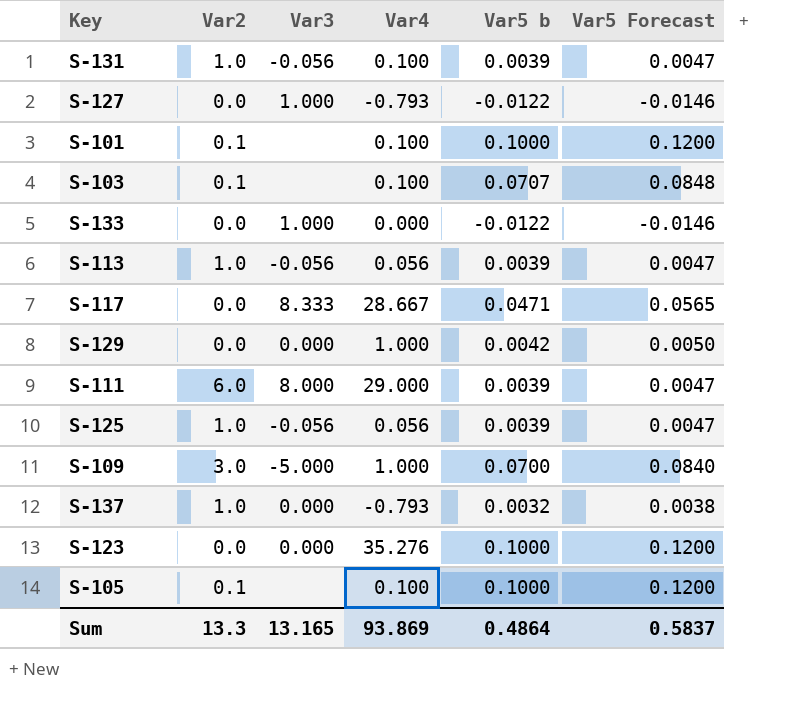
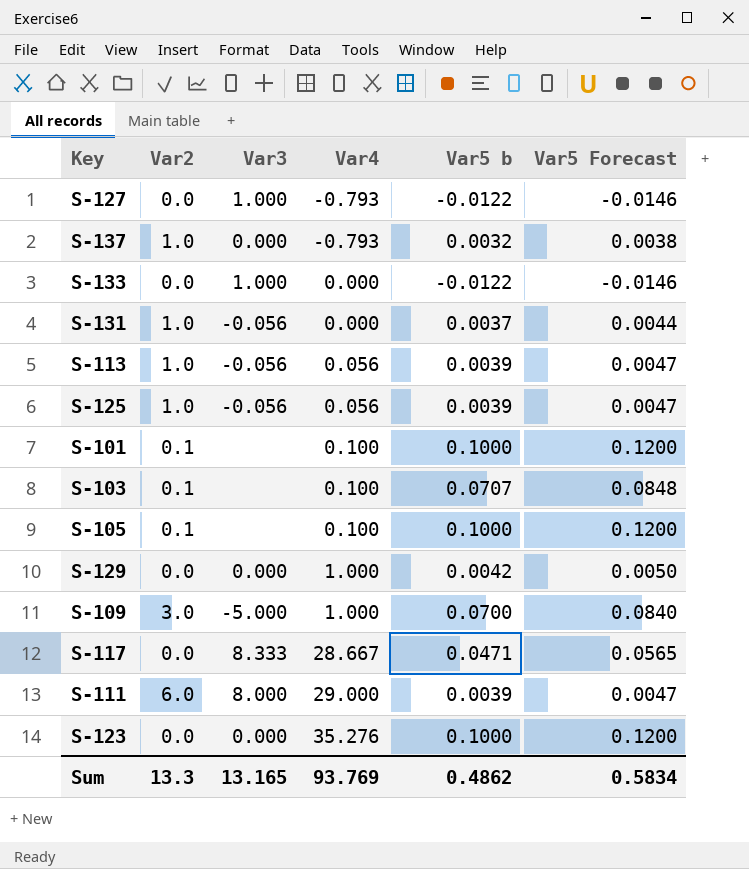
row order: none -> Var4 ascending
S-131 | Var4: 0.100 -> 0.000
S-131 | Var5 b: 0.0039 -> 0.0037
S-131 | Var5 Forecast: 0.0047 -> 0.0044
Sum | Var4: 93.869 -> 93.769
Sum | Var5 b: 0.4864 -> 0.4862
Sum | Var5 Forecast: 0.5837 -> 0.5834

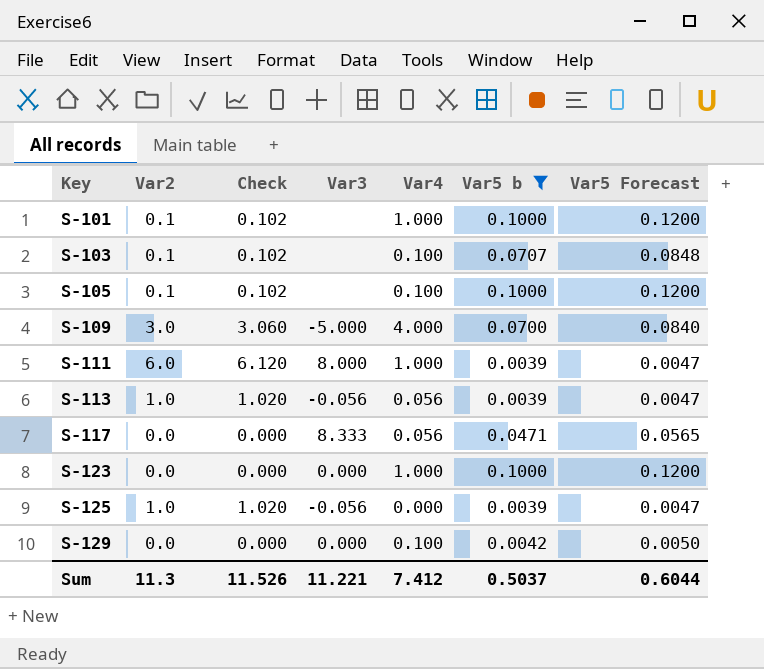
filter: none -> Var5 b >= 0.0039
row order: Var4 ascending -> Key ascending
column Check | formula: none -> [Var2] * 1.02
S-101 | Var4: 0.100 -> 1.000
S-109 | Var4: 1.000 -> 4.000
S-111 | Var4: 29.000 -> 1.000
S-117 | Var4: 28.667 -> 0.056
S-123 | Var4: 35.276 -> 1.000
S-125 | Var4: 0.056 -> 0.000
S-129 | Var4: 1.000 -> 0.100
Sum | Var2: 13.3 -> 11.3
Sum | Var3: 13.165 -> 11.221
Sum | Var4: 93.769 -> 7.412
Sum | Var5 b: 0.4862 -> 0.5037
Sum | Var5 Forecast: 0.5834 -> 0.6044

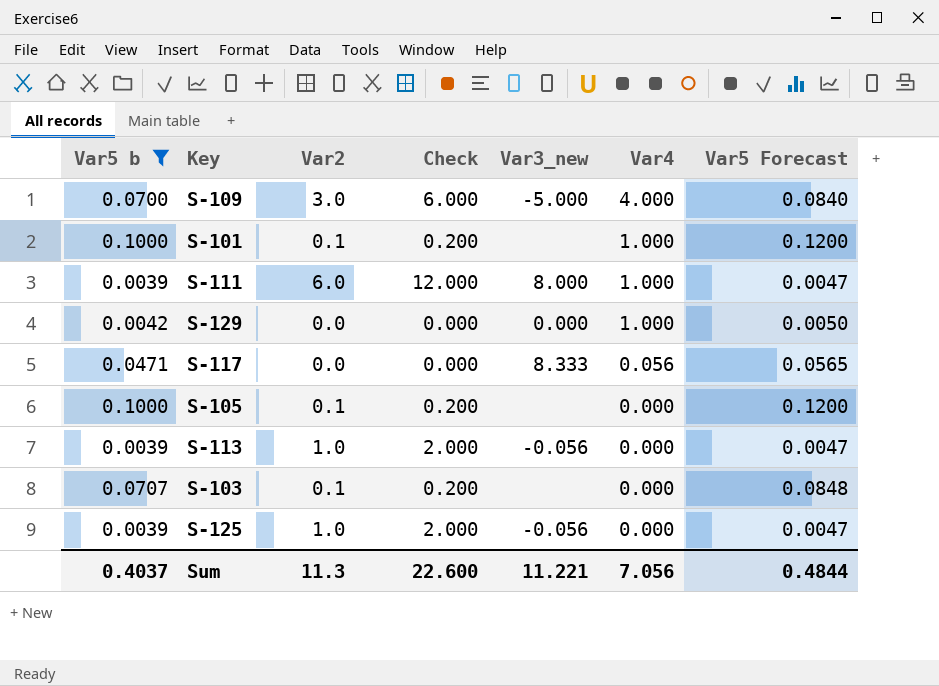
row order: Key ascending -> Var4 descending
column Var5 b | position: 6 -> 1
column Check | formula: [Var2] * 1.02 -> [Var2] * 2
column name: Var3 -> Var3_new
row S-123: 0.0 | 0.000 | 0.000 | 1.000 | 0.1000 | 0.1200 -> none
S-129 | Var4: 0.100 -> 1.000
S-105 | Var4: 0.100 -> 0.000
S-113 | Var4: 0.056 -> 0.000
S-103 | Var4: 0.100 -> 0.000
Sum | Var5 b: 0.5037 -> 0.4037
Sum | Check: 11.526 -> 22.600
Sum | Var4: 7.412 -> 7.056
Sum | Var5 Forecast: 0.6044 -> 0.4844

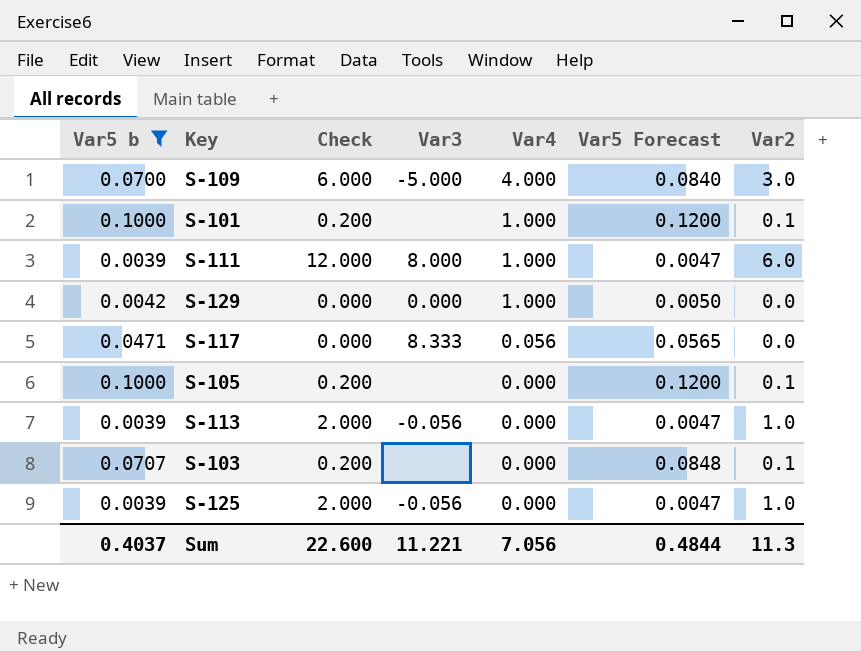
column name: Var3_new -> Var3
column Var2 | position: 3 -> 7

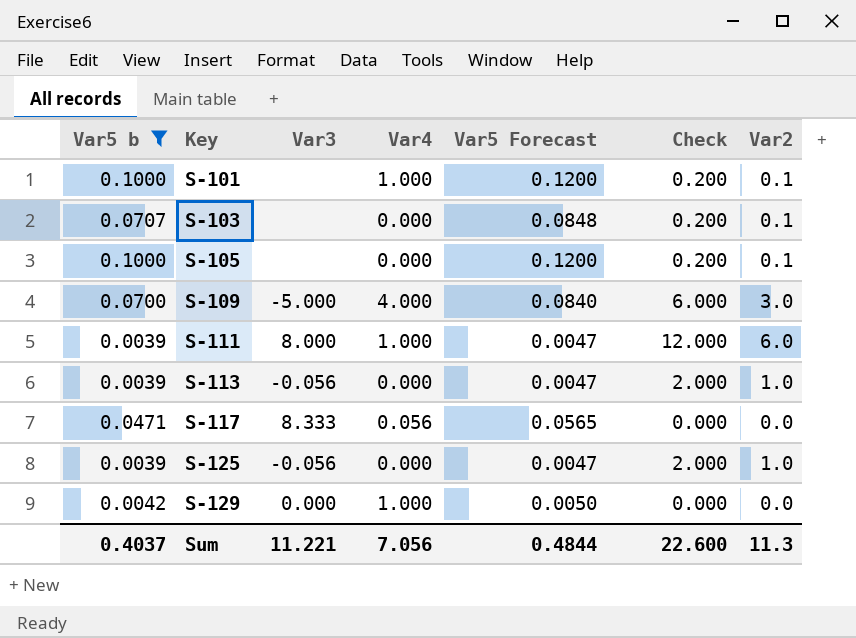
row order: Var4 descending -> Key ascending
column Check | position: 3 -> 6

